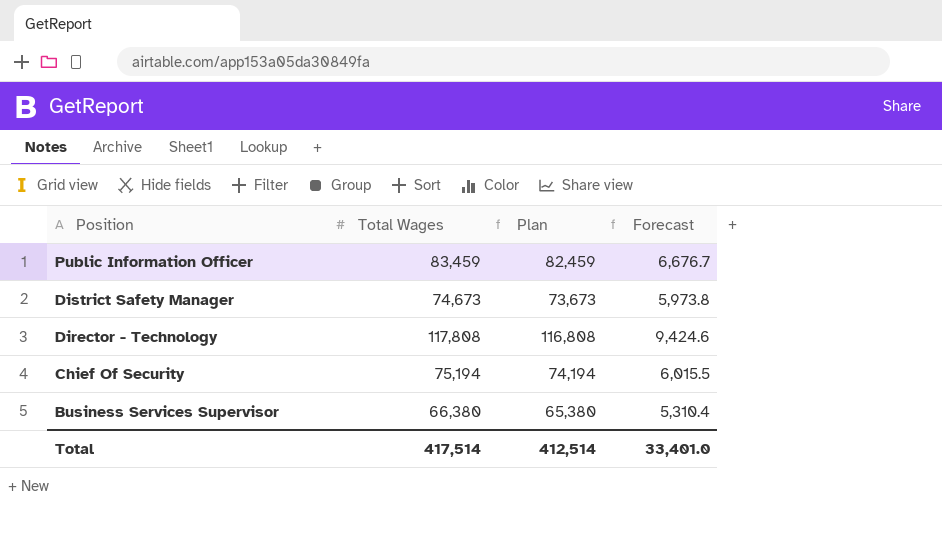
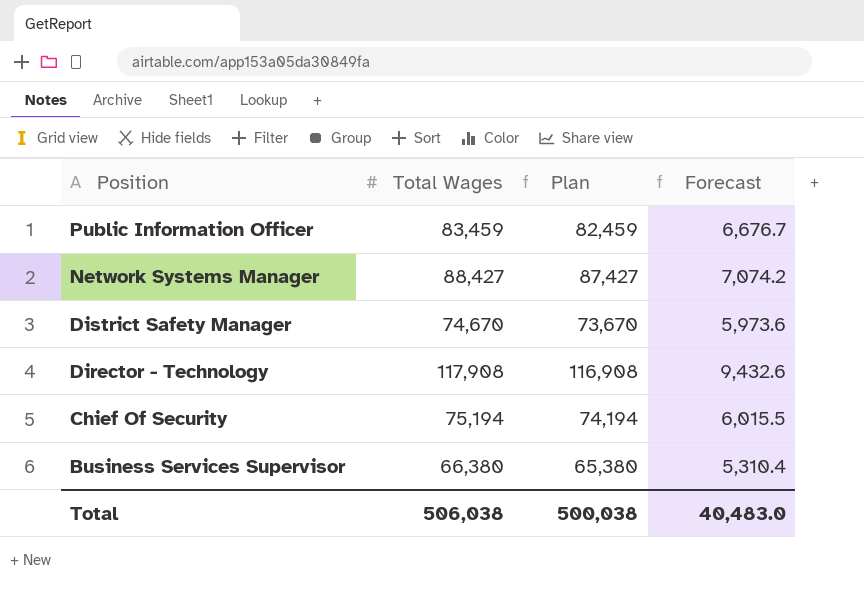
row Network Systems Manager: none -> 88,427 | 87,427 | 7,074.2
District Safety Manager | Total Wages: 74,673 -> 74,670
District Safety Manager | Plan: 73,673 -> 73,670
District Safety Manager | Forecast: 5,973.8 -> 5,973.6
Director - Technology | Total Wages: 117,808 -> 117,908
Director - Technology | Plan: 116,808 -> 116,908
Director - Technology | Forecast: 9,424.6 -> 9,432.6
Total | Total Wages: 417,514 -> 506,038
Total | Plan: 412,514 -> 500,038
Total | Forecast: 33,401.0 -> 40,483.0

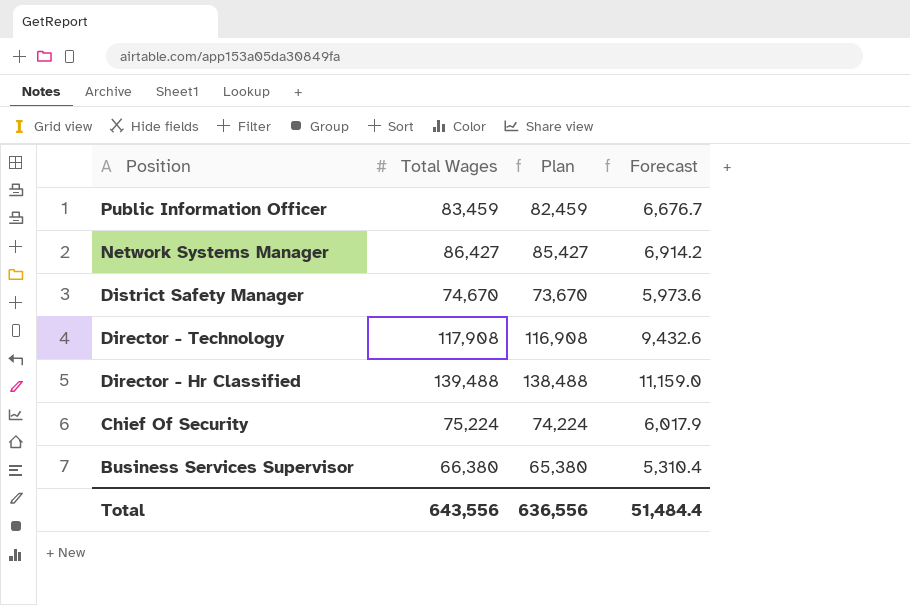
Network Systems Manager | Total Wages: 88,427 -> 86,427
Network Systems Manager | Plan: 87,427 -> 85,427
Network Systems Manager | Forecast: 7,074.2 -> 6,914.2
row Director - Hr Classified: none -> 139,488 | 138,488 | 11,159.0
Chief Of Security | Total Wages: 75,194 -> 75,224
Chief Of Security | Plan: 74,194 -> 74,224
Chief Of Security | Forecast: 6,015.5 -> 6,017.9
Total | Total Wages: 506,038 -> 643,556
Total | Plan: 500,038 -> 636,556
Total | Forecast: 40,483.0 -> 51,484.4

